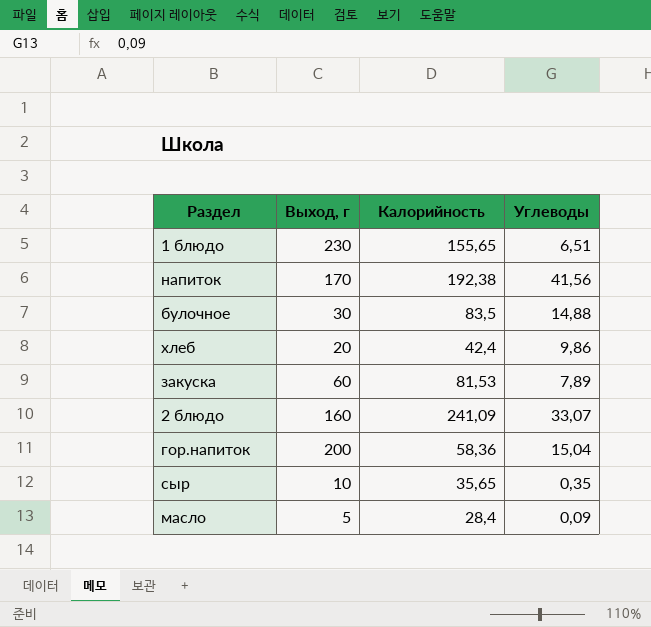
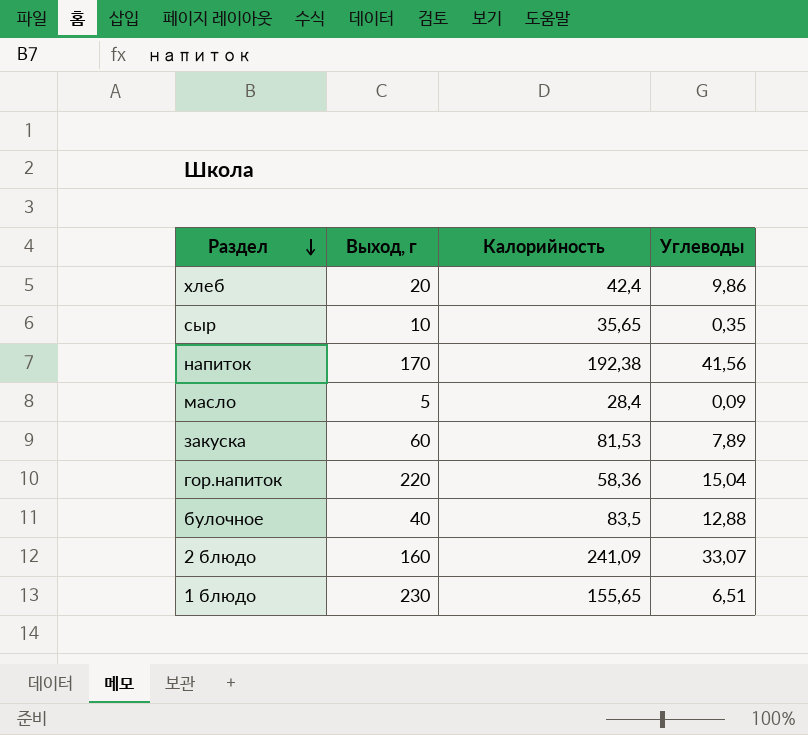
row order: none -> Раздел descending
гор.напиток | Выход, г: 200 -> 220
булочное | Выход, г: 30 -> 40
булочное | Углеводы: 14,88 -> 12,88

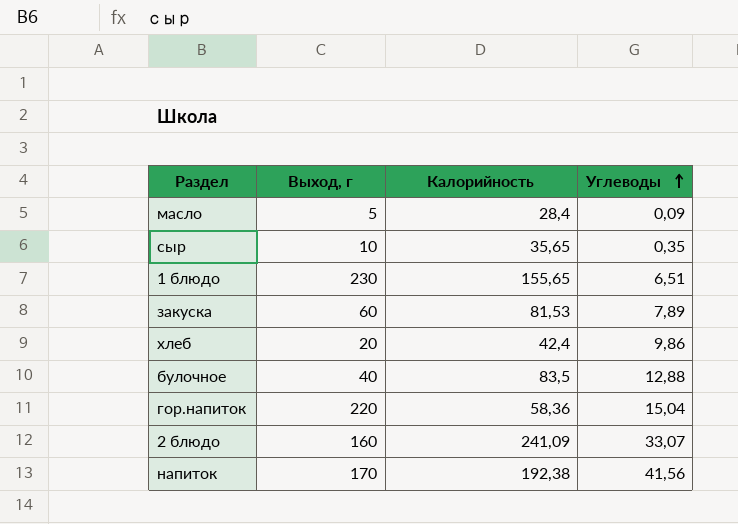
row order: Раздел descending -> Углеводы ascending

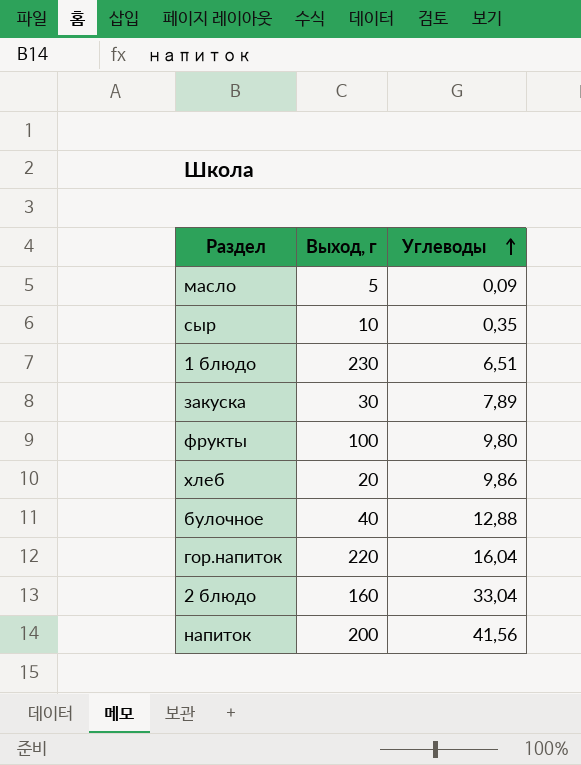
column Калорийность | position: 3 -> none
закуска | Выход, г: 60 -> 30
row фрукты: none -> 100 | 9,80
гор.напиток | Углеводы: 15,04 -> 16,04
2 блюдо | Углеводы: 33,07 -> 33,04
напиток | Выход, г: 170 -> 200

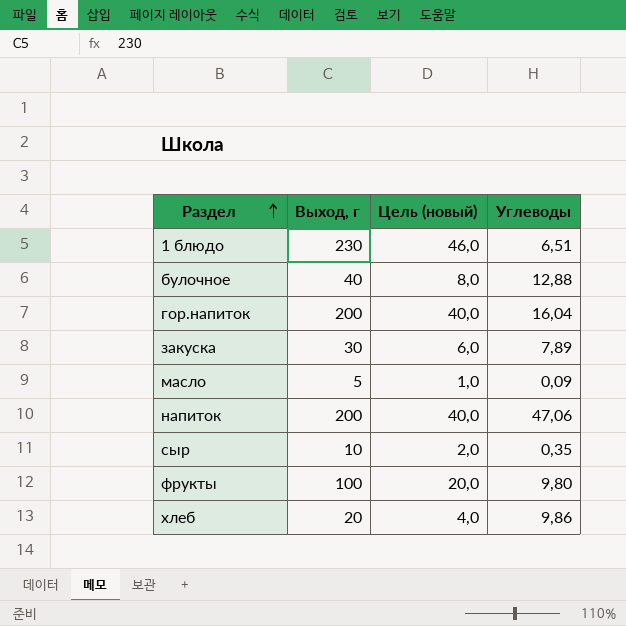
row order: Углеводы ascending -> Раздел ascending
column Цель (новый) | formula: none -> [Выход, г] * 0,2
row 2 блюдо: 160 | 33,04 -> none
гор.напиток | Выход, г: 220 -> 200
напиток | Углеводы: 41,56 -> 47,06

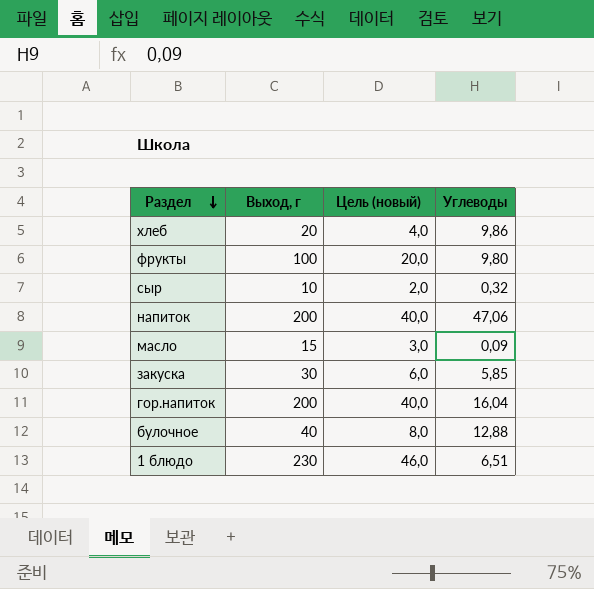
row order: Раздел ascending -> Раздел descending
сыр | Углеводы: 0,35 -> 0,32
масло | Выход, г: 5 -> 15
масло | Цель (новый): 1,0 -> 3,0
закуска | Углеводы: 7,89 -> 5,85

